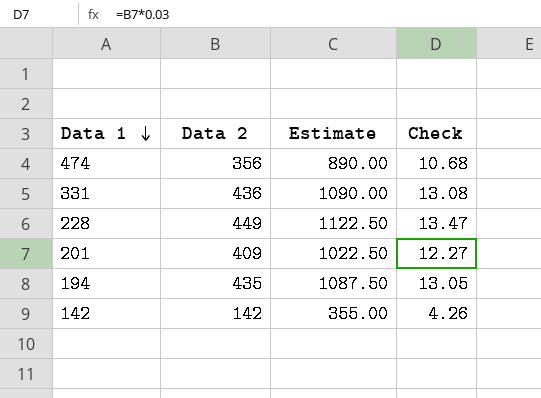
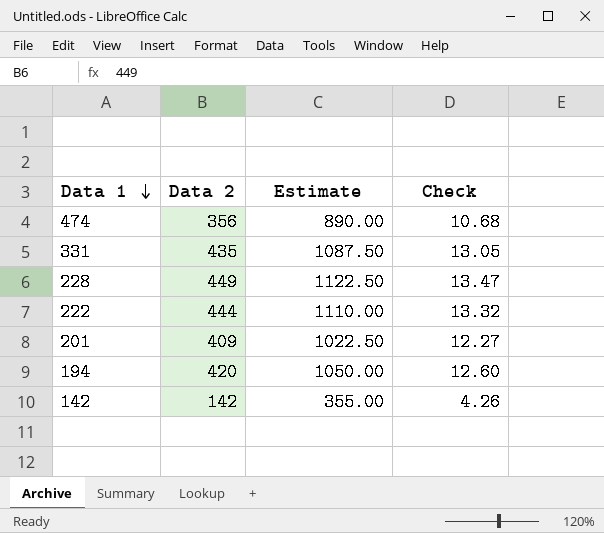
331 | Data 2: 436 -> 435
331 | Estimate: 1090.00 -> 1087.50
331 | Check: 13.08 -> 13.05
row 222: none -> 444 | 1110.00 | 13.32
194 | Data 2: 435 -> 420
194 | Estimate: 1087.50 -> 1050.00
194 | Check: 13.05 -> 12.60

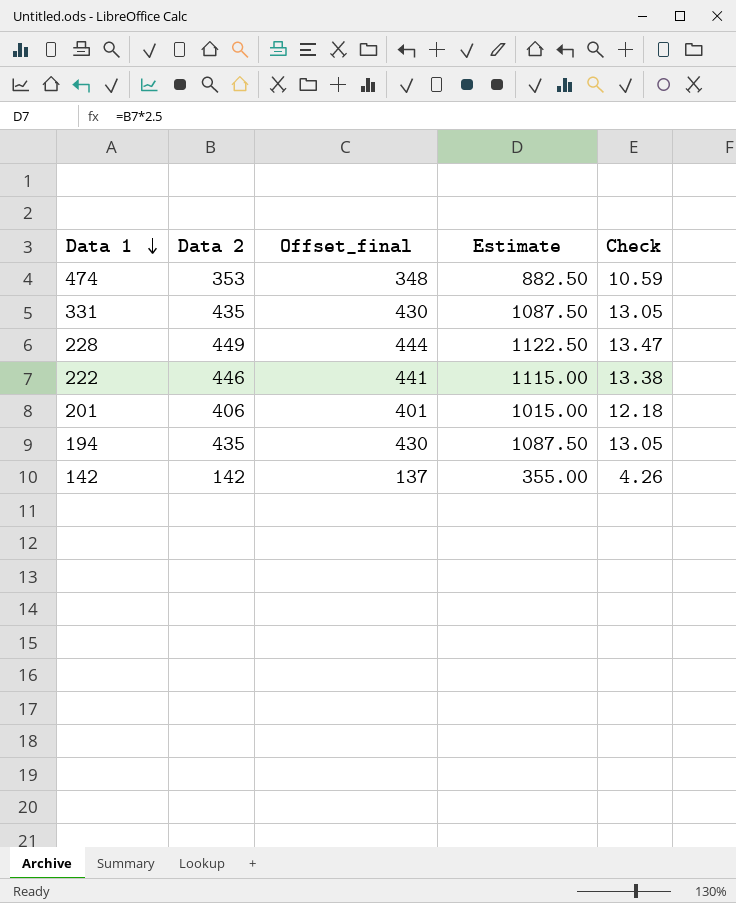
column Offset_final | formula: none -> [Data 2] - 5
474 | Data 2: 356 -> 353
474 | Estimate: 890.00 -> 882.50
474 | Check: 10.68 -> 10.59
222 | Data 2: 444 -> 446
222 | Estimate: 1110.00 -> 1115.00
222 | Check: 13.32 -> 13.38
201 | Data 2: 409 -> 406
201 | Estimate: 1022.50 -> 1015.00
201 | Check: 12.27 -> 12.18
194 | Data 2: 420 -> 435
194 | Estimate: 1050.00 -> 1087.50
194 | Check: 12.60 -> 13.05

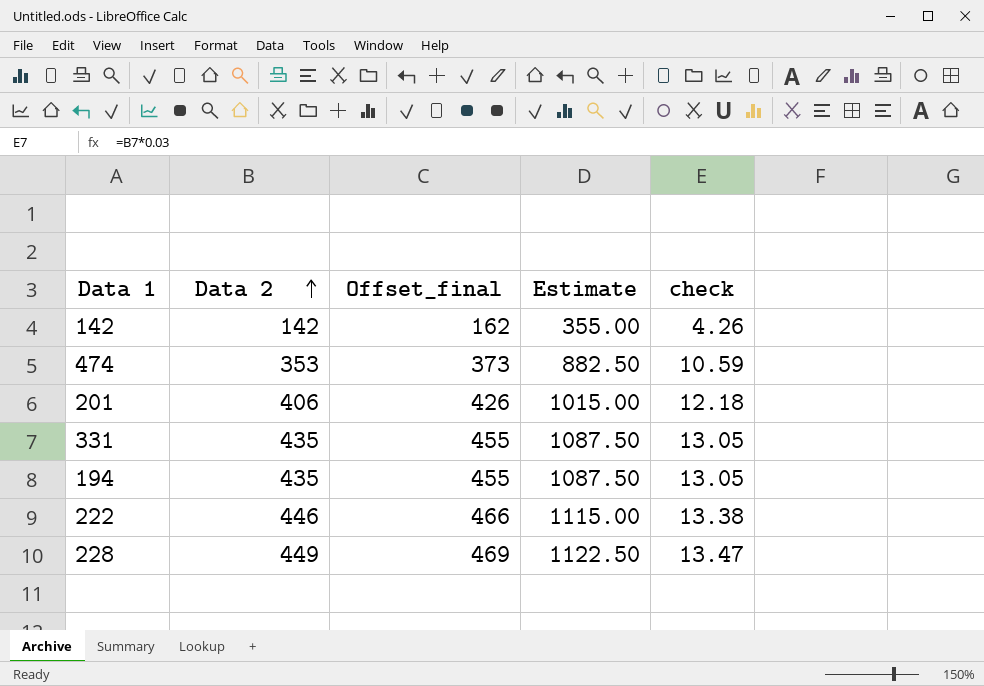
row order: Data 1 descending -> Data 2 ascending
column Offset_final | formula: [Data 2] - 5 -> [Data 2] + 20
column name: Check -> check

